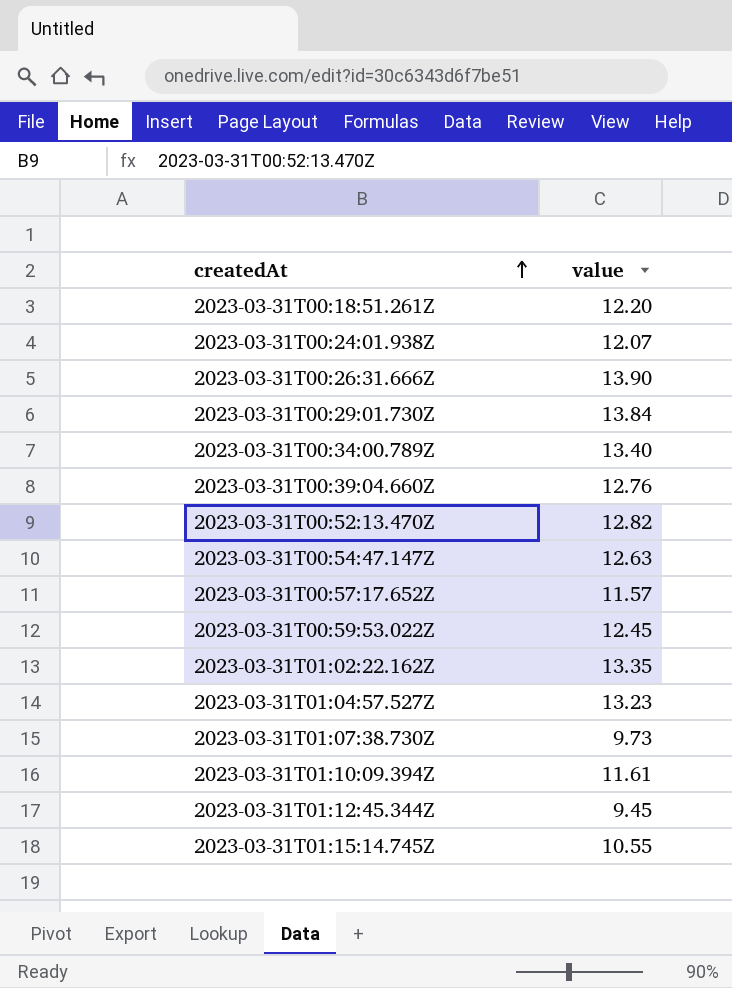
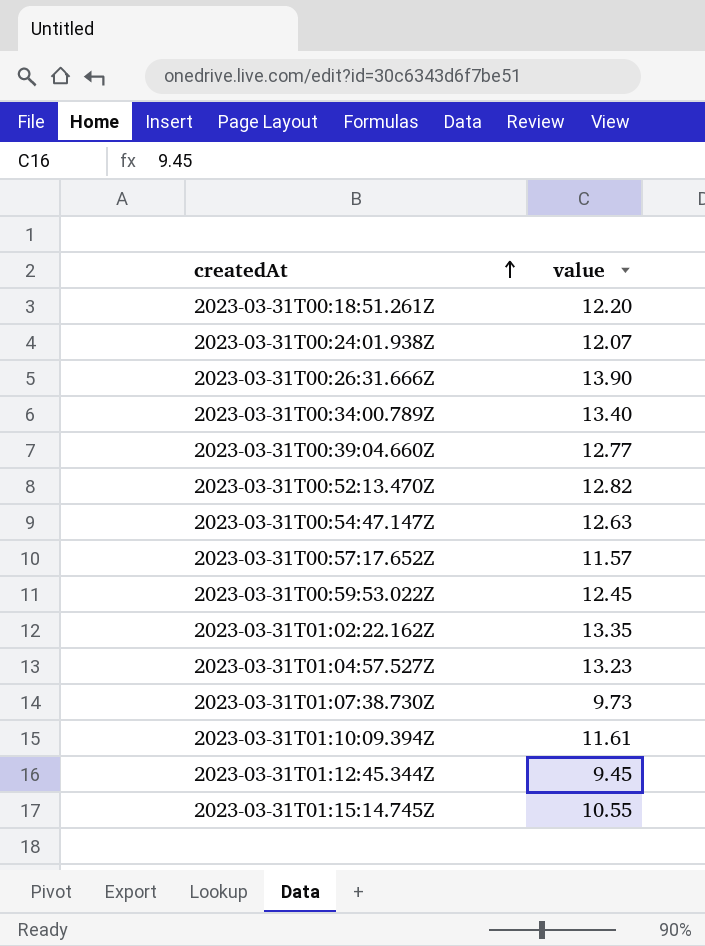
row 2023-03-31T00:29:01.730Z: 13.84 -> none
2023-03-31T00:39:04.660Z | value: 12.76 -> 12.77

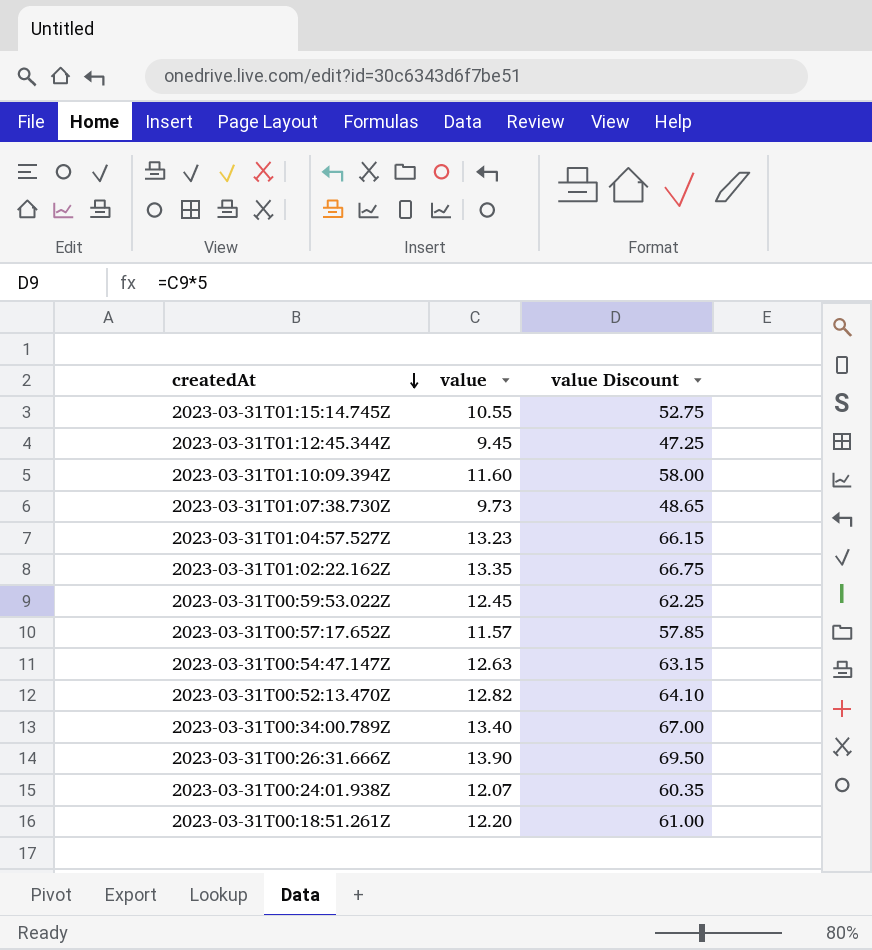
row order: createdAt ascending -> createdAt descending
column value Discount | formula: none -> [value] * 5
row 2023-03-31T00:39:04.660Z: 12.77 -> none
2023-03-31T01:10:09.394Z | value: 11.61 -> 11.60

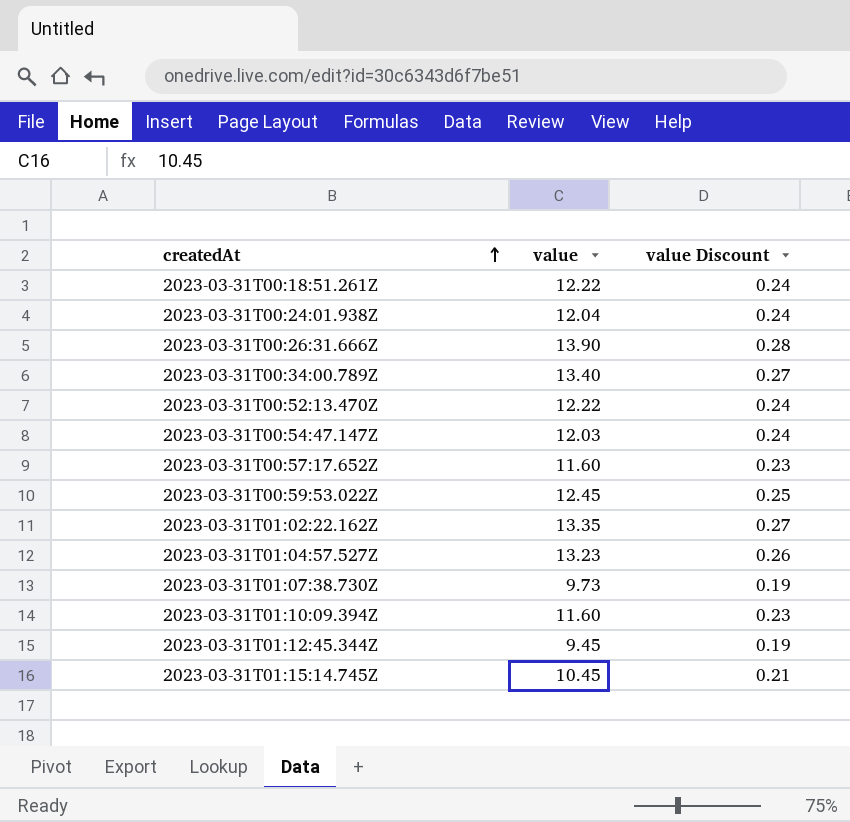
row order: createdAt descending -> createdAt ascending
column value Discount | formula: [value] * 5 -> [value] * 0.02
2023-03-31T00:18:51.261Z | value: 12.20 -> 12.22
2023-03-31T00:24:01.938Z | value: 12.07 -> 12.04
2023-03-31T00:52:13.470Z | value: 12.82 -> 12.22
2023-03-31T00:54:47.147Z | value: 12.63 -> 12.03
2023-03-31T00:57:17.652Z | value: 11.57 -> 11.60
2023-03-31T01:15:14.745Z | value: 10.55 -> 10.45

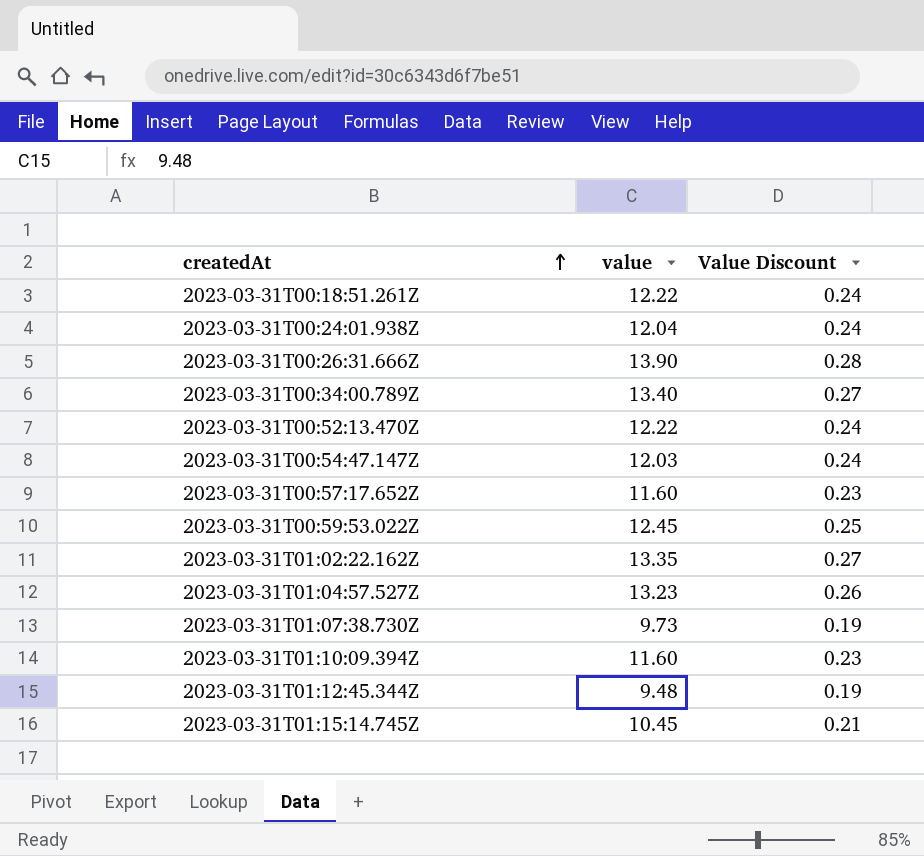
column name: value Discount -> Value Discount
2023-03-31T01:12:45.344Z | value: 9.45 -> 9.48

